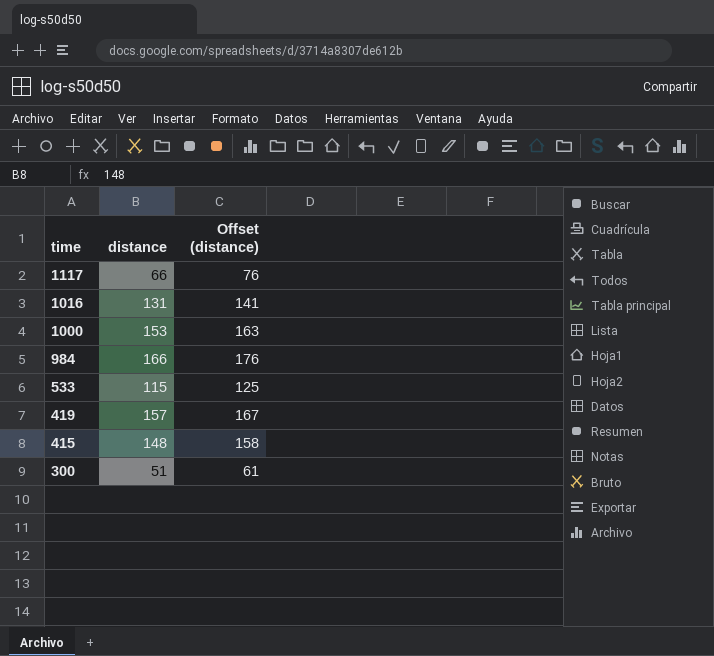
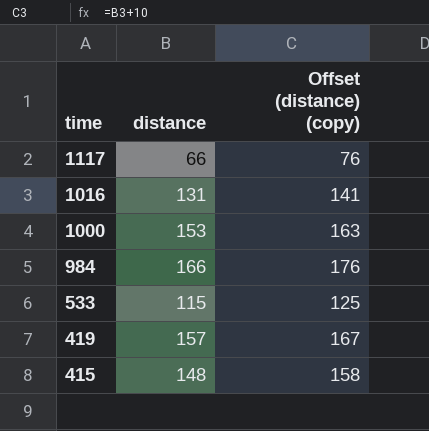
column name: Offset (distance) -> Offset (distance) (copy)
row 300: 51 | 61 -> none

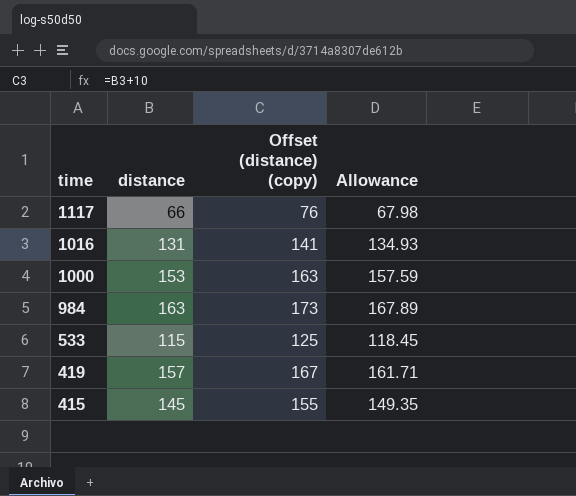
column Allowance | formula: none -> [distance] * 1.03
984 | distance: 166 -> 163
984 | Offset (distance) (copy): 176 -> 173
415 | distance: 148 -> 145
415 | Offset (distance) (copy): 158 -> 155

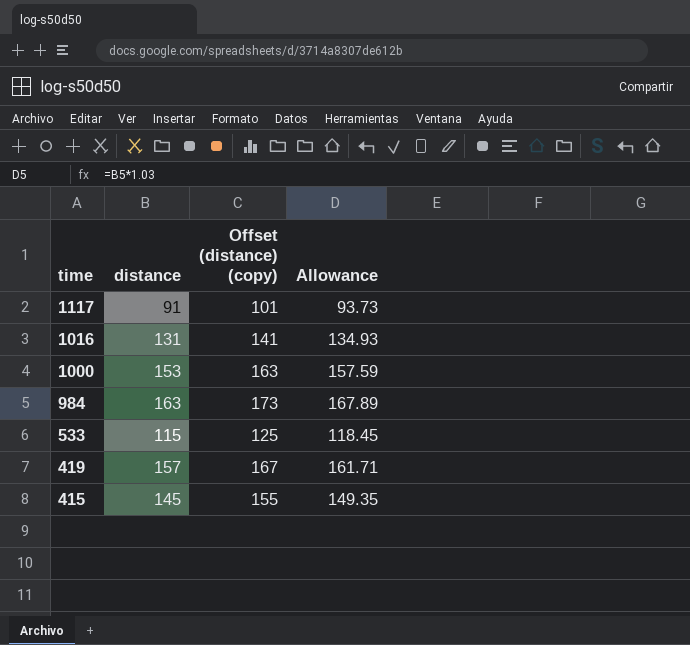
1117 | distance: 66 -> 91
1117 | Offset (distance) (copy): 76 -> 101
1117 | Allowance: 67.98 -> 93.73

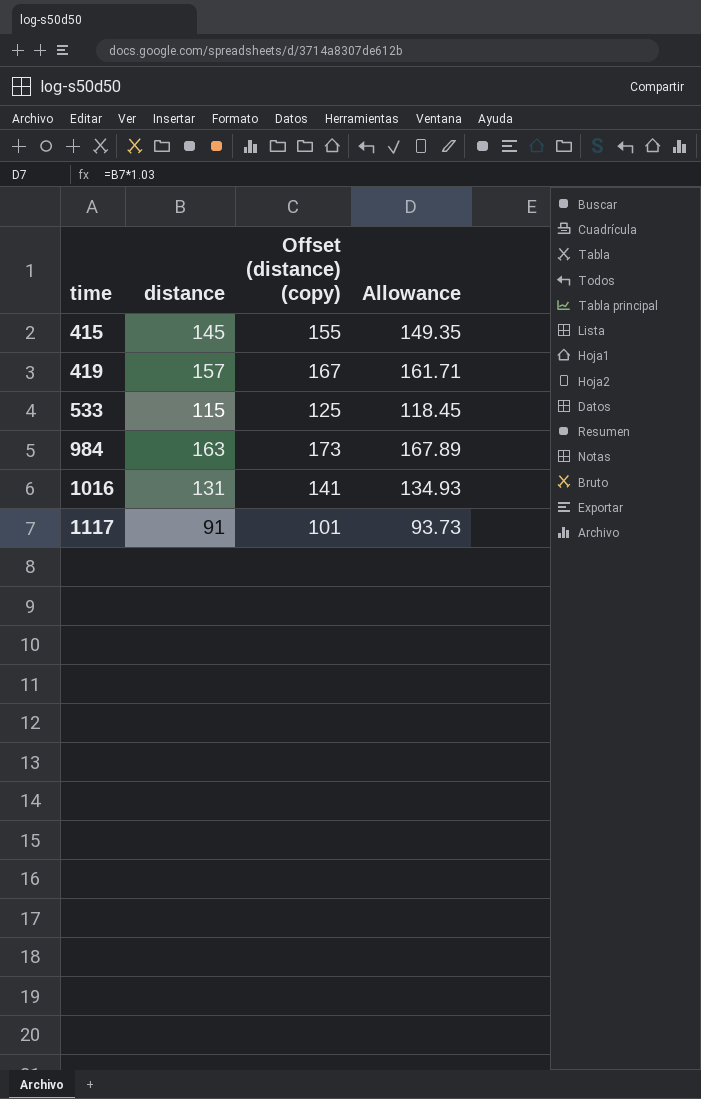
row order: time descending -> time ascending
row 1000: 153 | 163 | 157.59 -> none

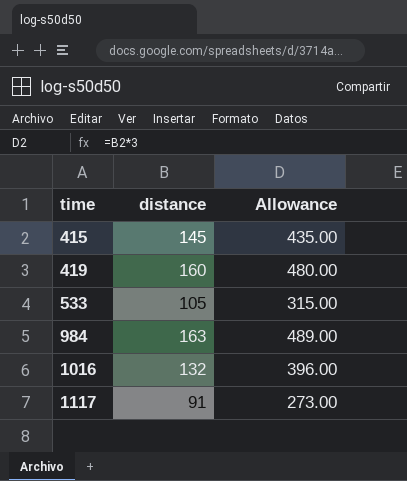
column Offset (distance) (copy) | formula: [distance] + 10 -> none
column Allowance | formula: [distance] * 1.03 -> [distance] * 3
419 | distance: 157 -> 160
533 | distance: 115 -> 105
1016 | distance: 131 -> 132

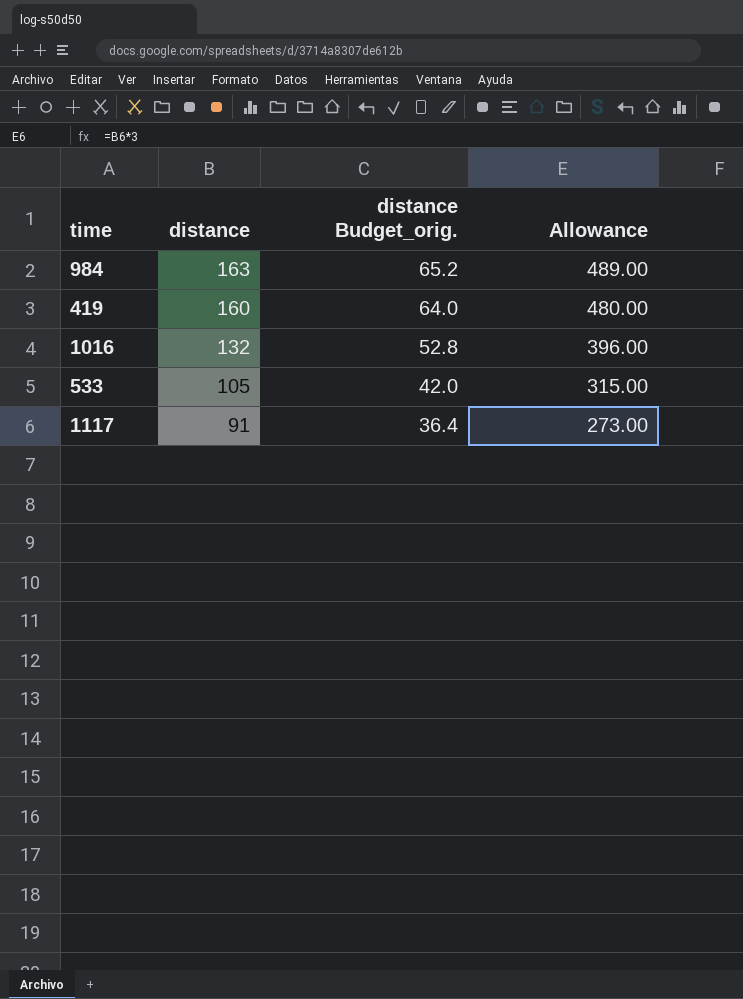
row order: time ascending -> distance descending
column distance Budget_orig. | formula: none -> [distance] * 0.4
row 415: 145 | 435.00 -> none

